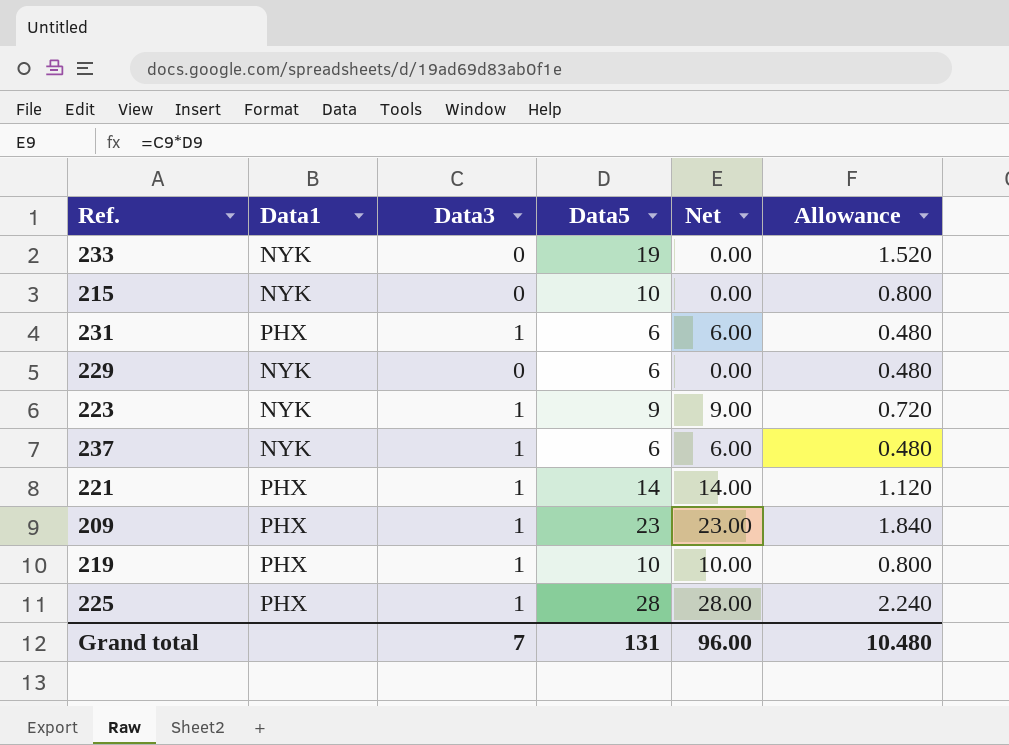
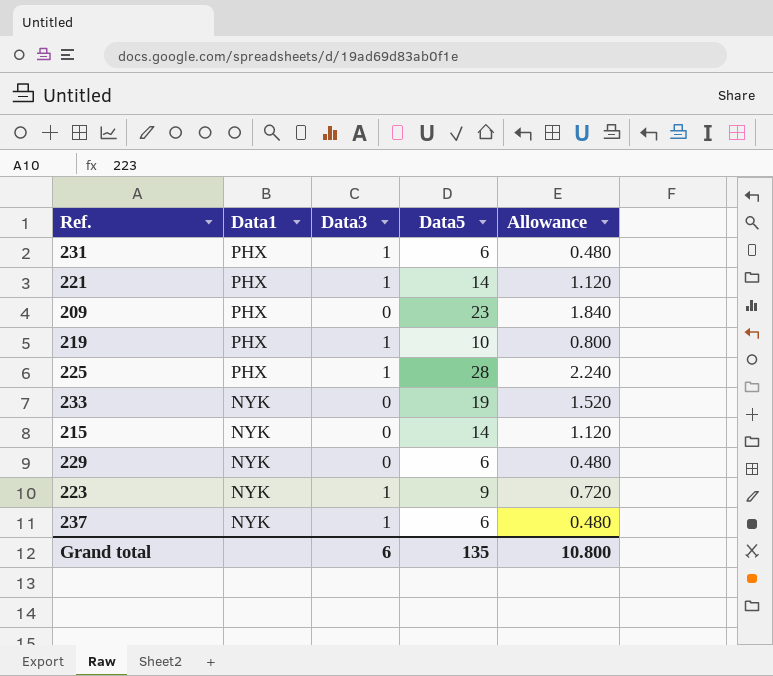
row order: none -> Data1 descending
column Net | formula: [Data3] * [Data5] -> none
209 | Data3: 1 -> 0
215 | Data5: 10 -> 14
215 | Allowance: 0.800 -> 1.120
Grand total | Data3: 7 -> 6
Grand total | Data5: 131 -> 135
Grand total | Allowance: 10.480 -> 10.800

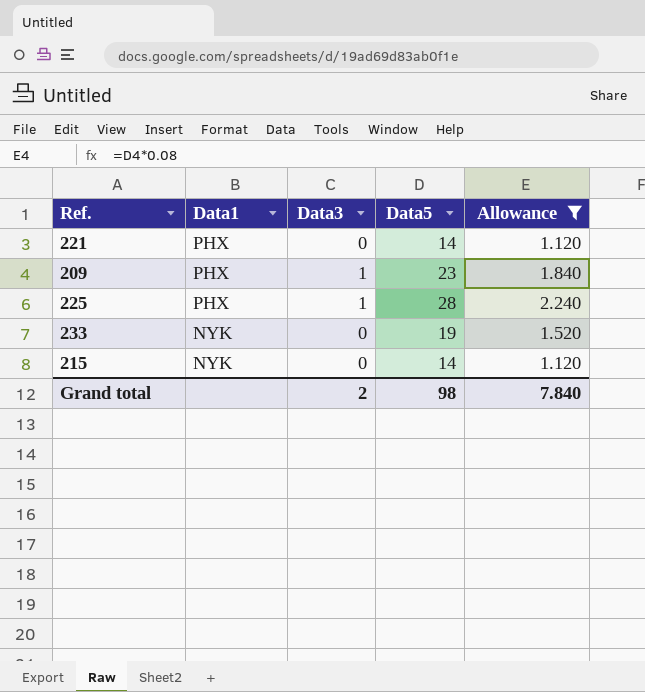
filter: none -> Allowance >= 1.120
221 | Data3: 1 -> 0
209 | Data3: 0 -> 1
Grand total | Data3: 6 -> 2
Grand total | Data5: 135 -> 98
Grand total | Allowance: 10.800 -> 7.840

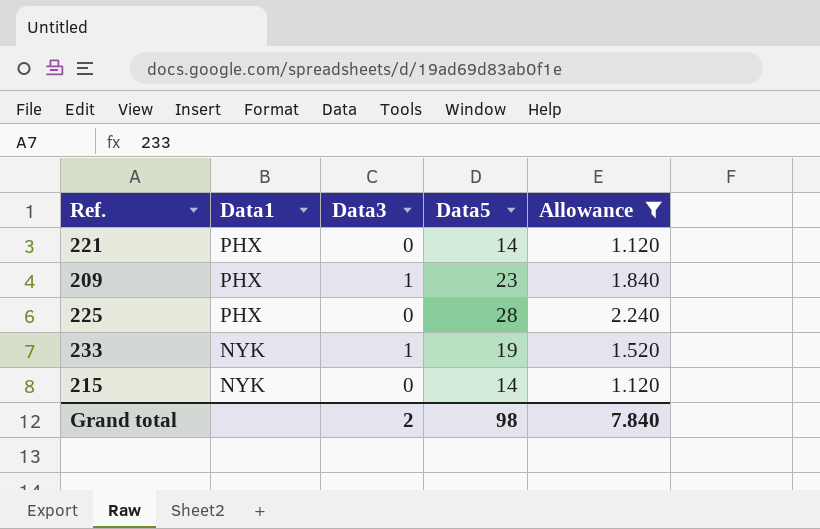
225 | Data3: 1 -> 0
233 | Data3: 0 -> 1

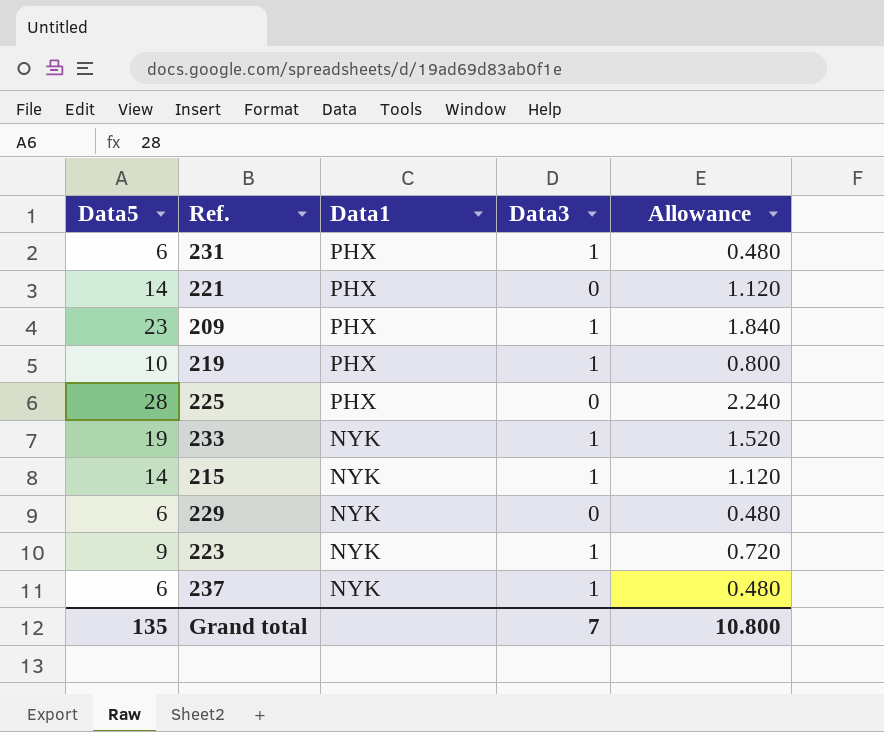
filter: Allowance >= 1.120 -> none
column Data5 | position: 4 -> 1
215 | Data3: 0 -> 1
Grand total | Data5: 98 -> 135
Grand total | Data3: 2 -> 7
Grand total | Allowance: 7.840 -> 10.800

